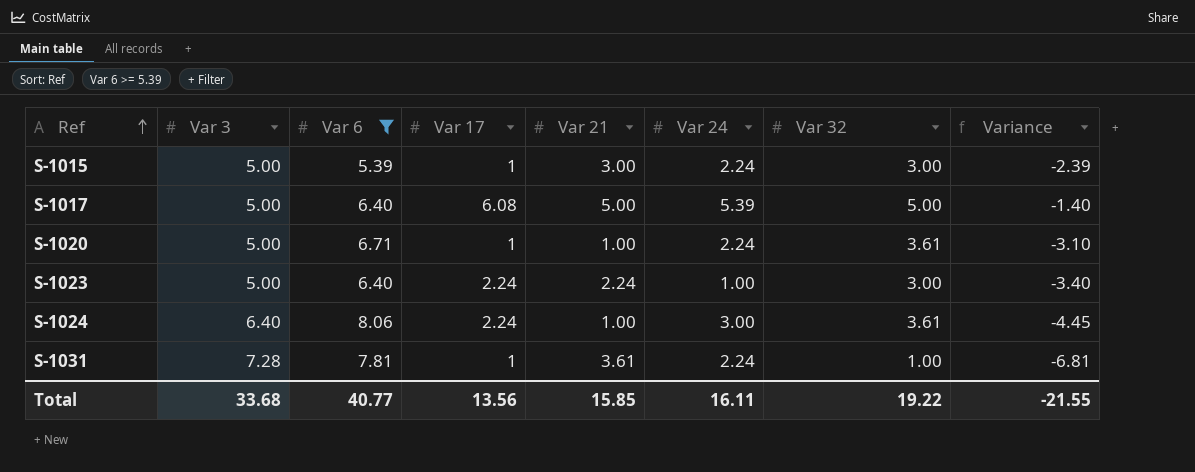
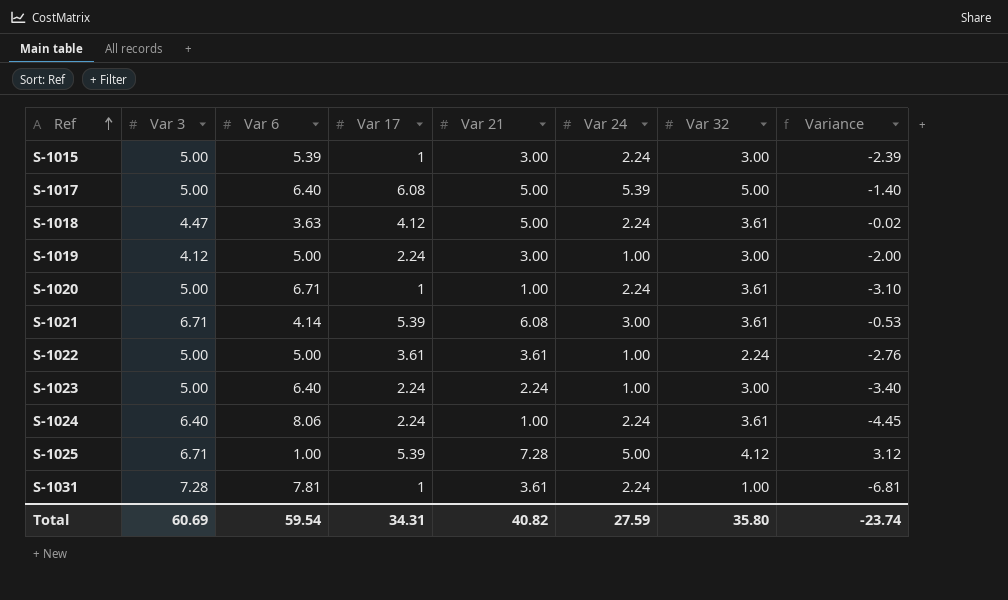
filter: Var 6 >= 5.39 -> none
S-1024 | Var 24: 3.00 -> 2.24
Total | Var 3: 33.68 -> 60.69
Total | Var 6: 40.77 -> 59.54
Total | Var 17: 13.56 -> 34.31
Total | Var 21: 15.85 -> 40.82
Total | Var 24: 16.11 -> 27.59
Total | Var 32: 19.22 -> 35.80
Total | Variance: -21.55 -> -23.74

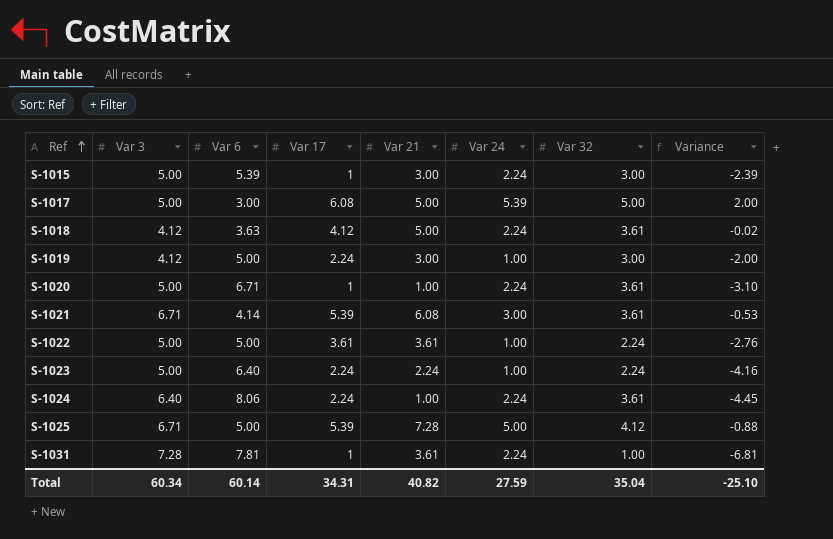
S-1017 | Var 6: 6.40 -> 3.00
S-1017 | Variance: -1.40 -> 2.00
S-1018 | Var 3: 4.47 -> 4.12
S-1023 | Var 32: 3.00 -> 2.24
S-1023 | Variance: -3.40 -> -4.16
S-1025 | Var 6: 1.00 -> 5.00
S-1025 | Variance: 3.12 -> -0.88
Total | Var 3: 60.69 -> 60.34
Total | Var 6: 59.54 -> 60.14
Total | Var 32: 35.80 -> 35.04
Total | Variance: -23.74 -> -25.10

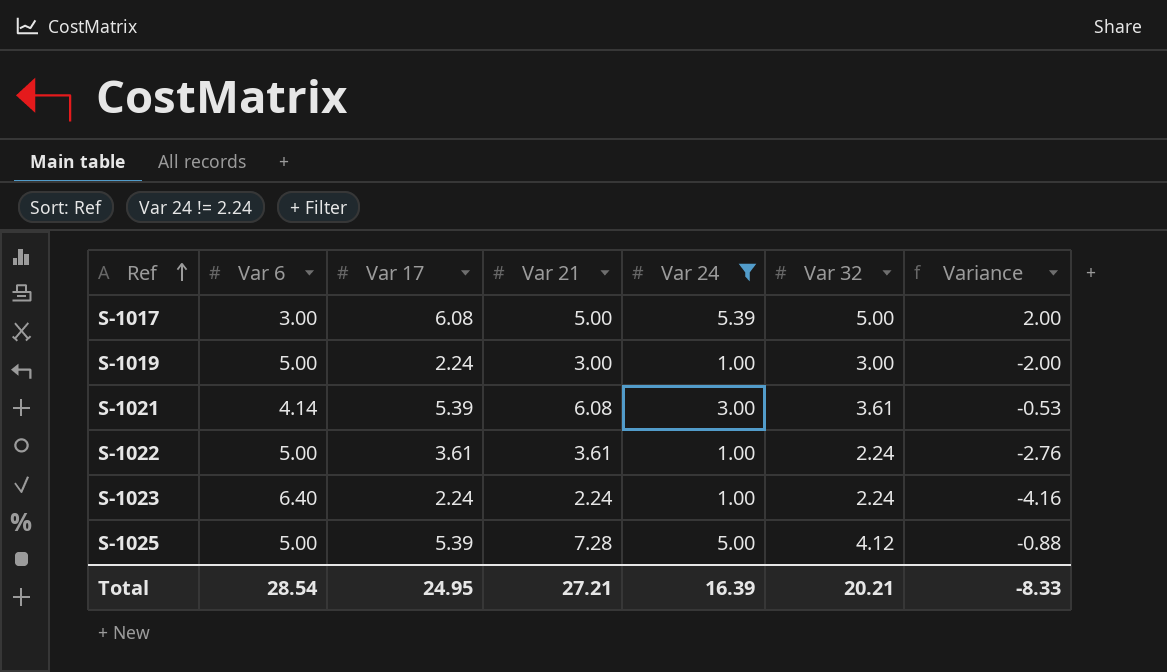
filter: none -> Var 24 != 2.24
column Var 3 | position: 2 -> none
Total | Var 6: 60.14 -> 28.54
Total | Var 17: 34.31 -> 24.95
Total | Var 21: 40.82 -> 27.21
Total | Var 24: 27.59 -> 16.39
Total | Var 32: 35.04 -> 20.21
Total | Variance: -25.10 -> -8.33

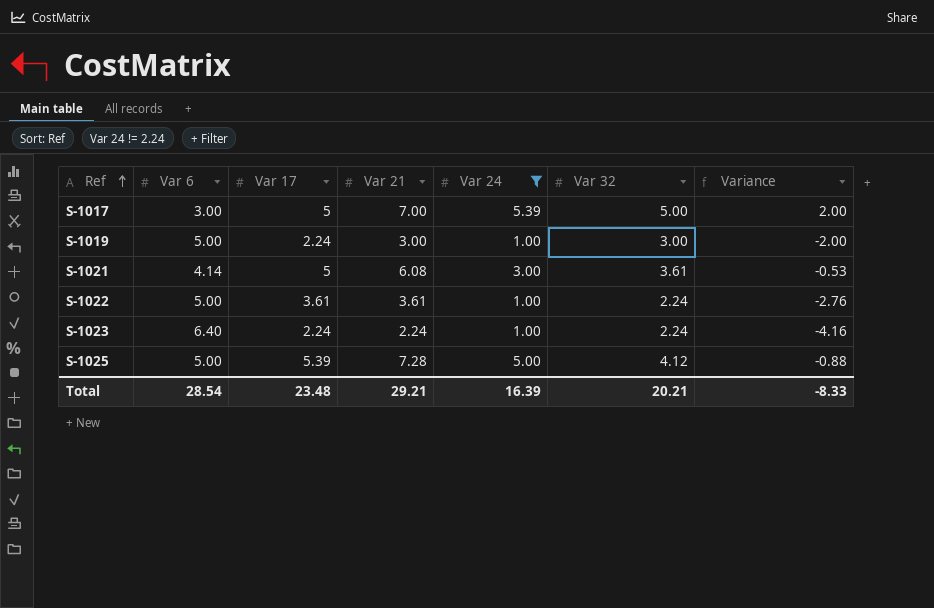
S-1017 | Var 17: 6.08 -> 5
S-1017 | Var 21: 5.00 -> 7.00
S-1021 | Var 17: 5.39 -> 5
Total | Var 17: 24.95 -> 23.48
Total | Var 21: 27.21 -> 29.21

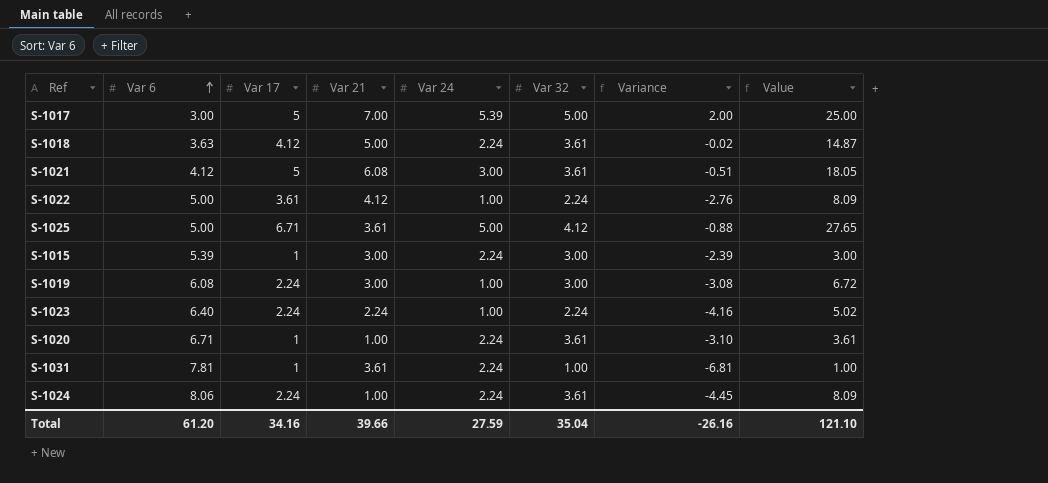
filter: Var 24 != 2.24 -> none
row order: Ref ascending -> Var 6 ascending
column Value | formula: none -> [Var 17] * [Var 32]
S-1021 | Var 6: 4.14 -> 4.12
S-1021 | Variance: -0.53 -> -0.51
S-1022 | Var 21: 3.61 -> 4.12
S-1025 | Var 17: 5.39 -> 6.71
S-1025 | Var 21: 7.28 -> 3.61
S-1019 | Var 6: 5.00 -> 6.08
S-1019 | Variance: -2.00 -> -3.08
Total | Var 6: 28.54 -> 61.20
Total | Var 17: 23.48 -> 34.16
Total | Var 21: 29.21 -> 39.66
Total | Var 24: 16.39 -> 27.59
Total | Var 32: 20.21 -> 35.04
Total | Variance: -8.33 -> -26.16

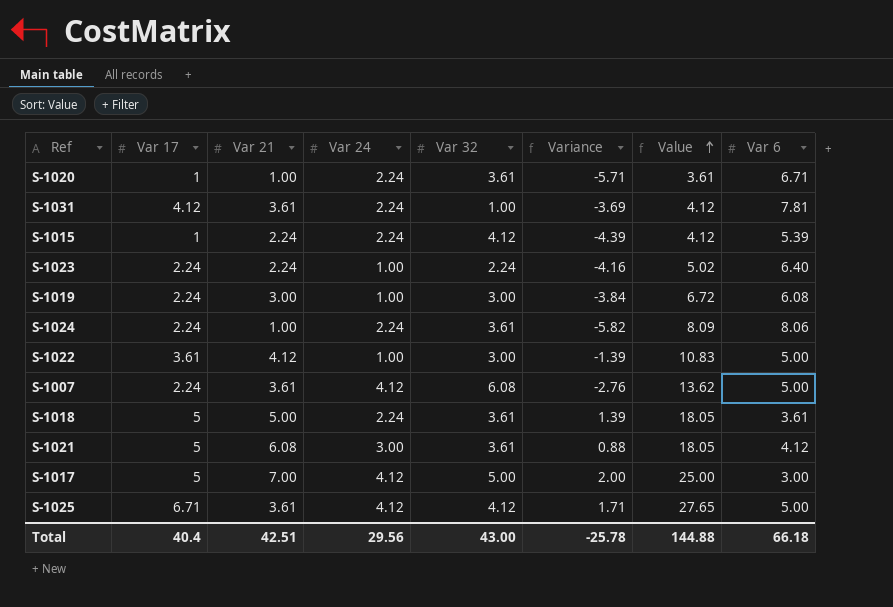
row order: Var 6 ascending -> Value ascending
column Variance | formula: [Var 32] - [Var 6] -> [Var 17] - [Var 6]
column Var 6 | position: 2 -> 8
S-1031 | Var 17: 1 -> 4.12
S-1031 | Value: 1.00 -> 4.12
S-1015 | Var 21: 3.00 -> 2.24
S-1015 | Var 32: 3.00 -> 4.12
S-1015 | Value: 3.00 -> 4.12
S-1022 | Var 32: 2.24 -> 3.00
S-1022 | Value: 8.09 -> 10.83
row S-1007: none -> 2.24 | 3.61 | 4.12 | 6.08 | -2.76 | 13.62 | 5.00
S-1018 | Var 17: 4.12 -> 5
S-1018 | Value: 14.87 -> 18.05
S-1018 | Var 6: 3.63 -> 3.61
S-1017 | Var 24: 5.39 -> 4.12
S-1025 | Var 24: 5.00 -> 4.12
Total | Var 17: 34.16 -> 40.4
Total | Var 21: 39.66 -> 42.51
Total | Var 24: 27.59 -> 29.56
Total | Var 32: 35.04 -> 43.00
Total | Variance: -26.16 -> -25.78
Total | Value: 121.10 -> 144.88
Total | Var 6: 61.20 -> 66.18

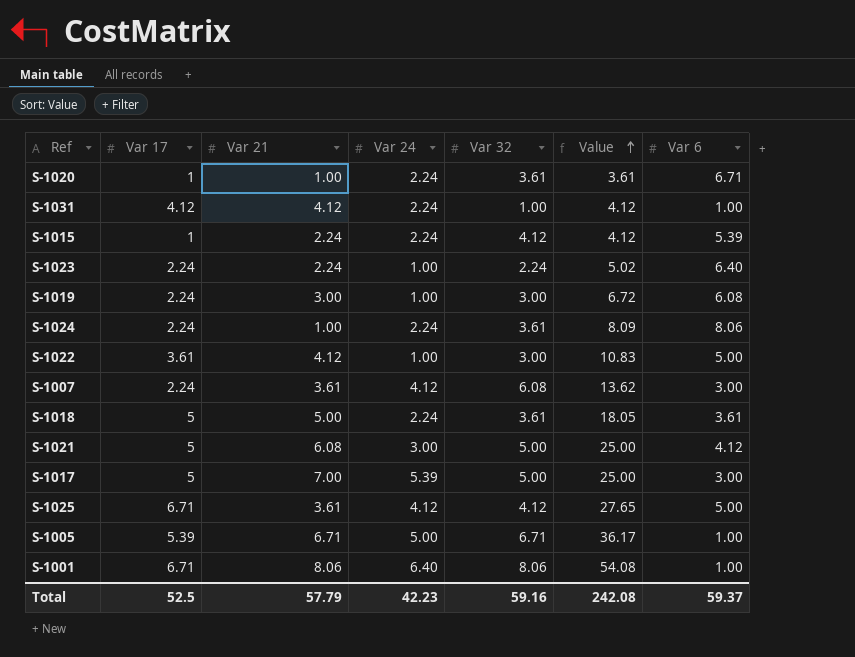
column Variance | formula: [Var 17] - [Var 6] -> none
S-1031 | Var 21: 3.61 -> 4.12
S-1031 | Var 6: 7.81 -> 1.00
S-1007 | Var 6: 5.00 -> 3.00
S-1021 | Var 32: 3.61 -> 5.00
S-1021 | Value: 18.05 -> 25.00
S-1017 | Var 24: 4.12 -> 5.39
row S-1005: none -> 5.39 | 6.71 | 5.00 | 6.71 | 36.17 | 1.00
row S-1001: none -> 6.71 | 8.06 | 6.40 | 8.06 | 54.08 | 1.00
Total | Var 17: 40.4 -> 52.5
Total | Var 21: 42.51 -> 57.79
Total | Var 24: 29.56 -> 42.23
Total | Var 32: 43.00 -> 59.16
Total | Value: 144.88 -> 242.08
Total | Var 6: 66.18 -> 59.37

